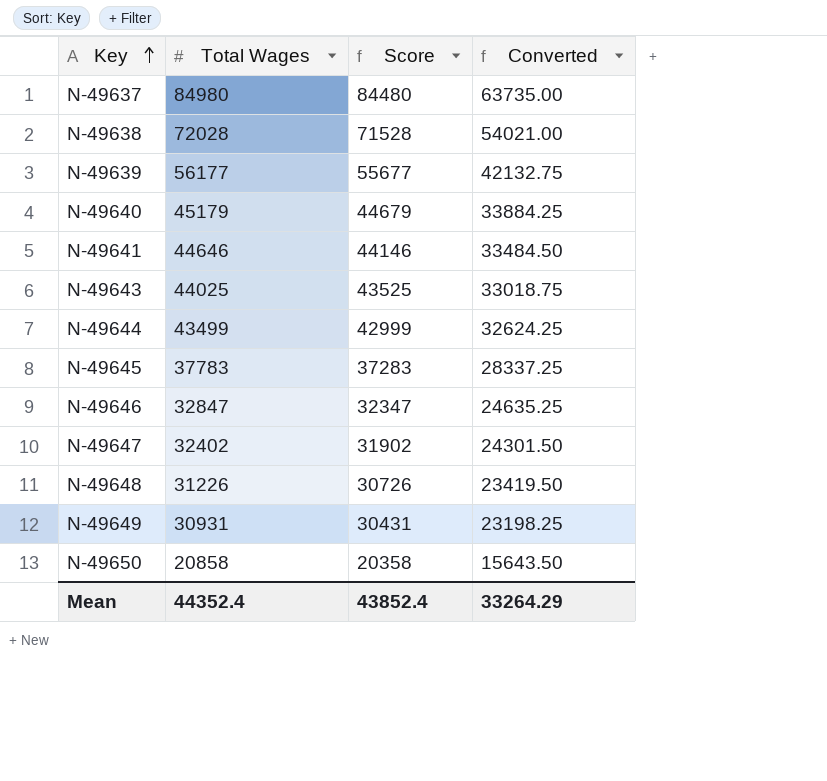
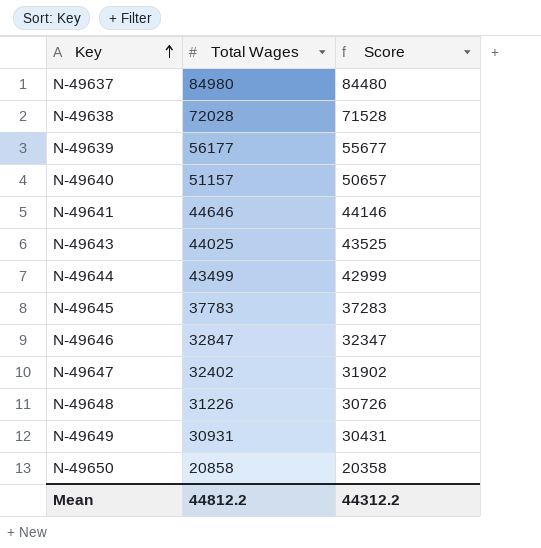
column Converted | formula: [Total Wages] * 0.75 -> none
N-49640 | Total Wages: 45179 -> 51157
N-49640 | Score: 44679 -> 50657
Mean | Total Wages: 44352.4 -> 44812.2
Mean | Score: 43852.4 -> 44312.2

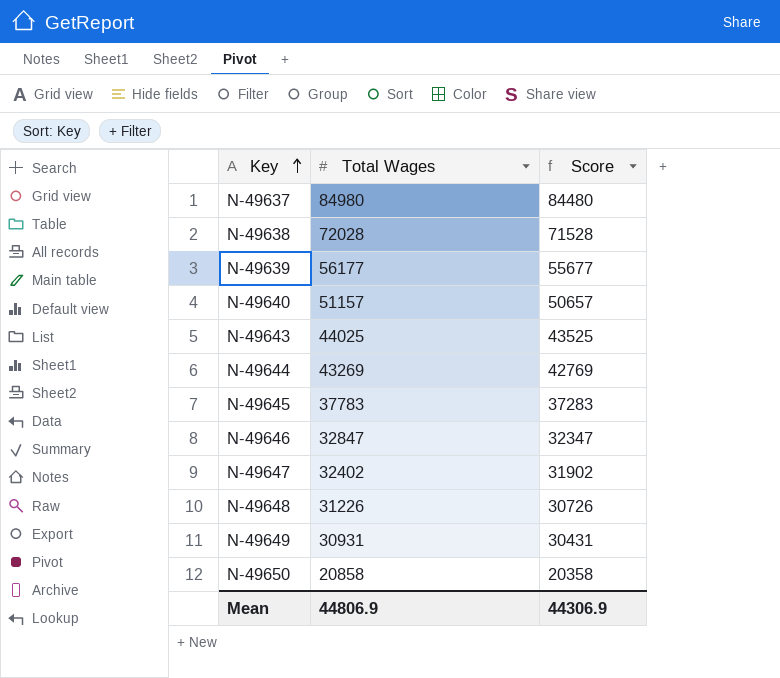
row N-49641: 44646 | 44146 -> none
N-49644 | Total Wages: 43499 -> 43269
N-49644 | Score: 42999 -> 42769
Mean | Total Wages: 44812.2 -> 44806.9
Mean | Score: 44312.2 -> 44306.9

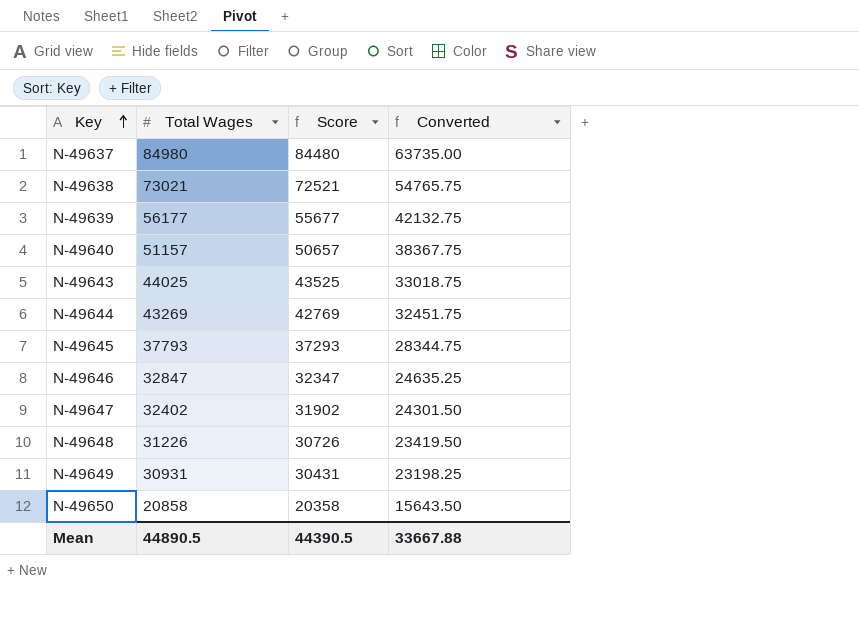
column Converted | formula: none -> [Total Wages] * 0.75
N-49638 | Total Wages: 72028 -> 73021
N-49638 | Score: 71528 -> 72521
N-49645 | Total Wages: 37783 -> 37793
N-49645 | Score: 37283 -> 37293
Mean | Total Wages: 44806.9 -> 44890.5
Mean | Score: 44306.9 -> 44390.5

